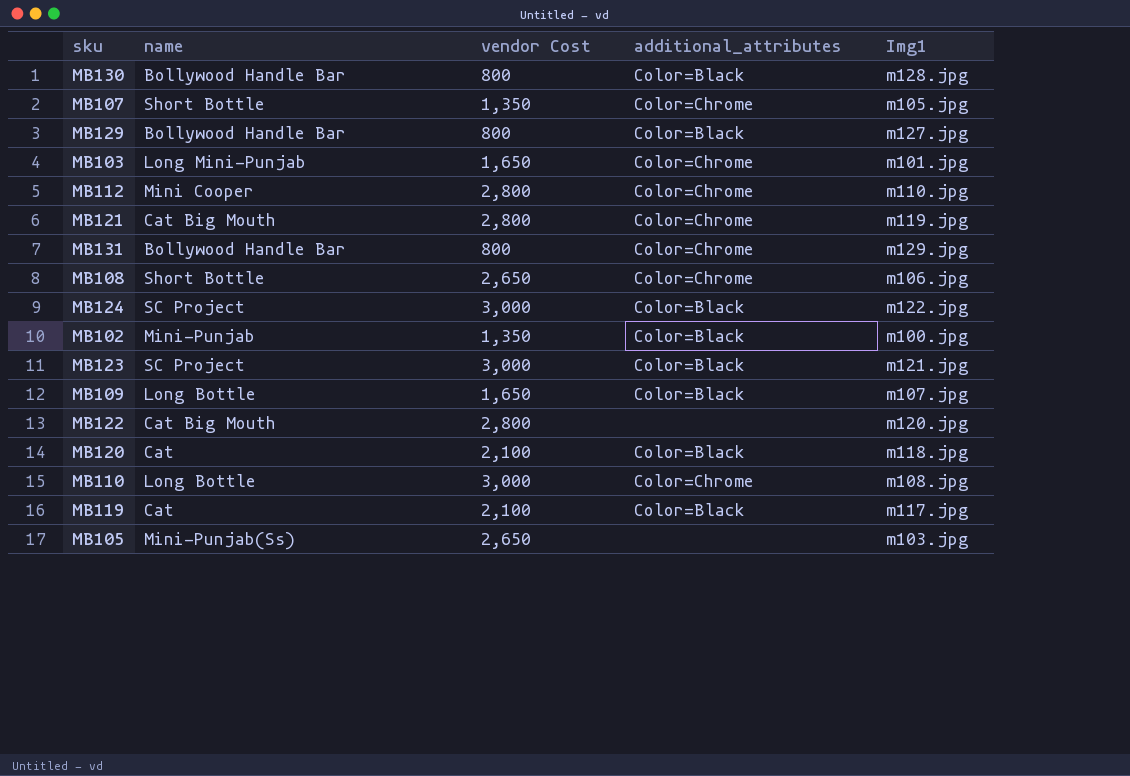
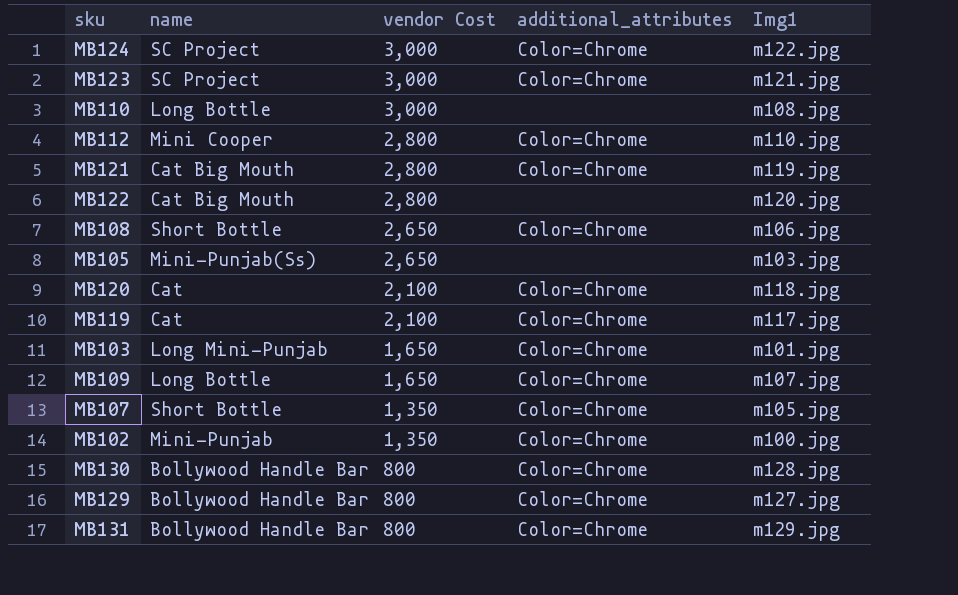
row order: none -> vendor Cost descending
MB124 | additional_attributes: Color=Black -> Color=Chrome
MB123 | additional_attributes: Color=Black -> Color=Chrome
MB110 | additional_attributes: Color=Chrome -> none
MB120 | additional_attributes: Color=Black -> Color=Chrome
MB119 | additional_attributes: Color=Black -> Color=Chrome
MB109 | additional_attributes: Color=Black -> Color=Chrome
MB102 | additional_attributes: Color=Black -> Color=Chrome
MB130 | additional_attributes: Color=Black -> Color=Chrome
MB129 | additional_attributes: Color=Black -> Color=Chrome

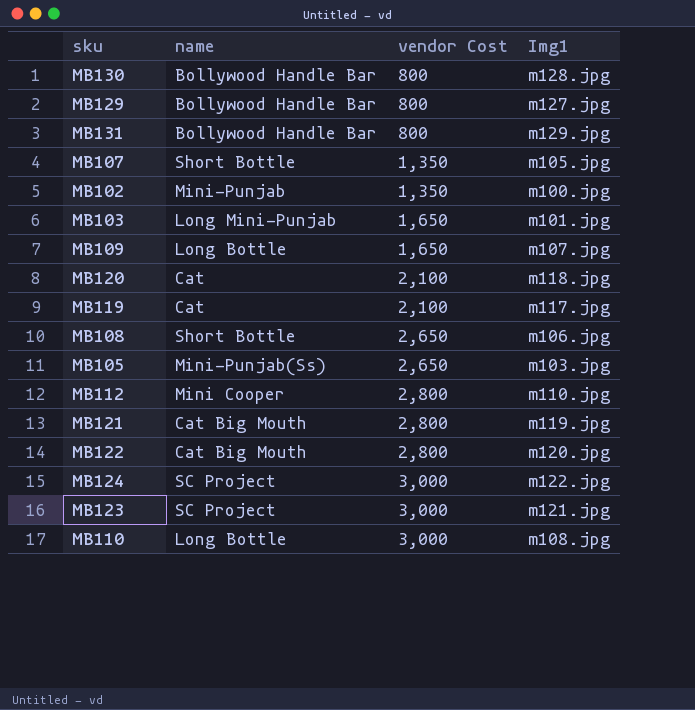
row order: vendor Cost descending -> vendor Cost ascending
column additional_attributes | position: 4 -> none

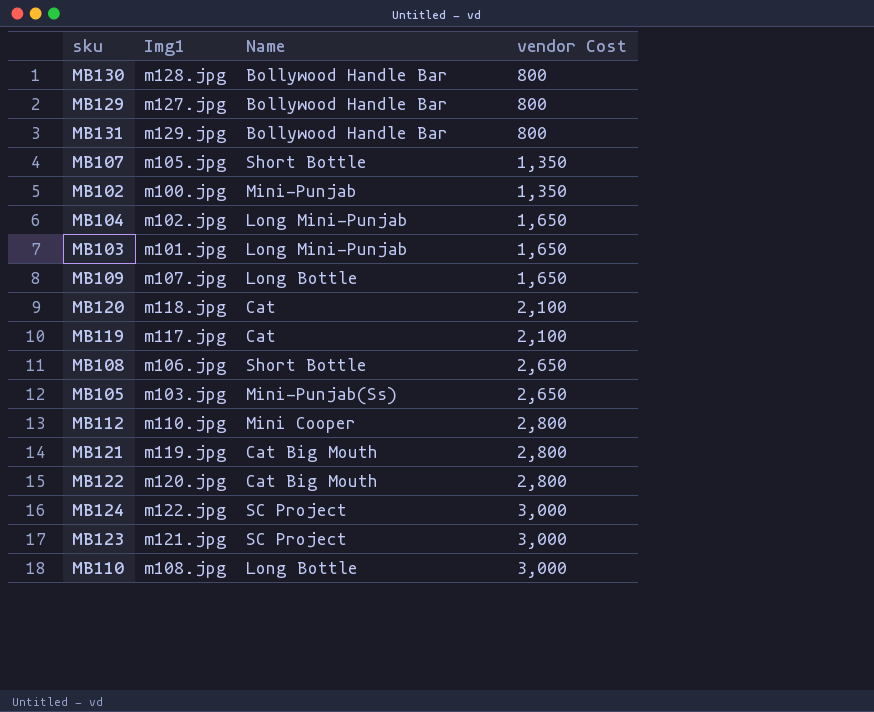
column Img1 | position: 4 -> 2
column name: name -> Name
row MB104: none -> m102.jpg | Long Mini-Punjab | 1,650

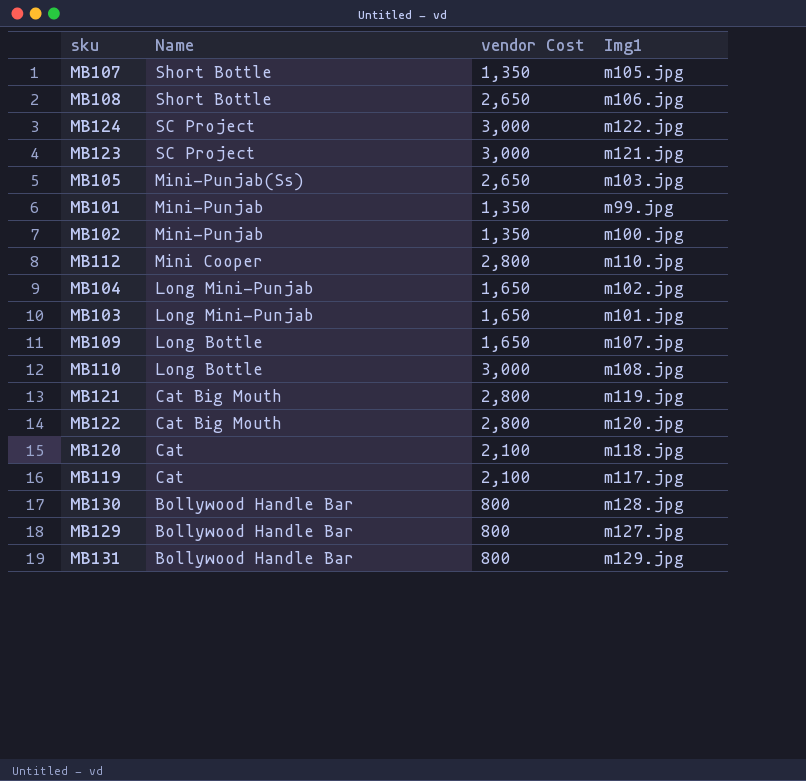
row order: vendor Cost ascending -> Name descending
column Img1 | position: 2 -> 4
row MB101: none -> Mini-Punjab | 1,350 | m99.jpg

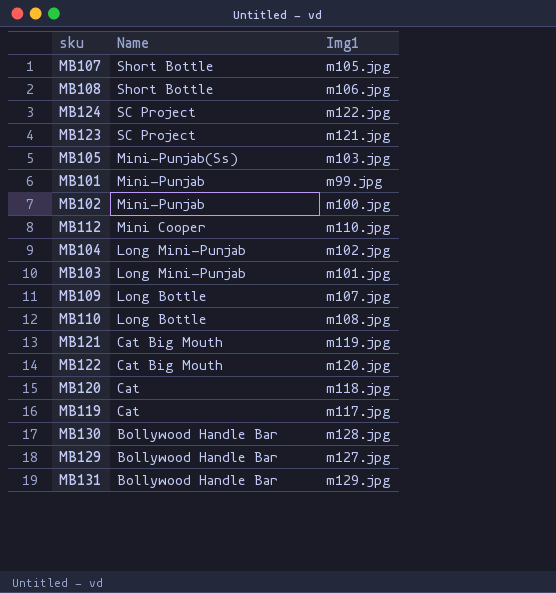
column vendor Cost | position: 3 -> none

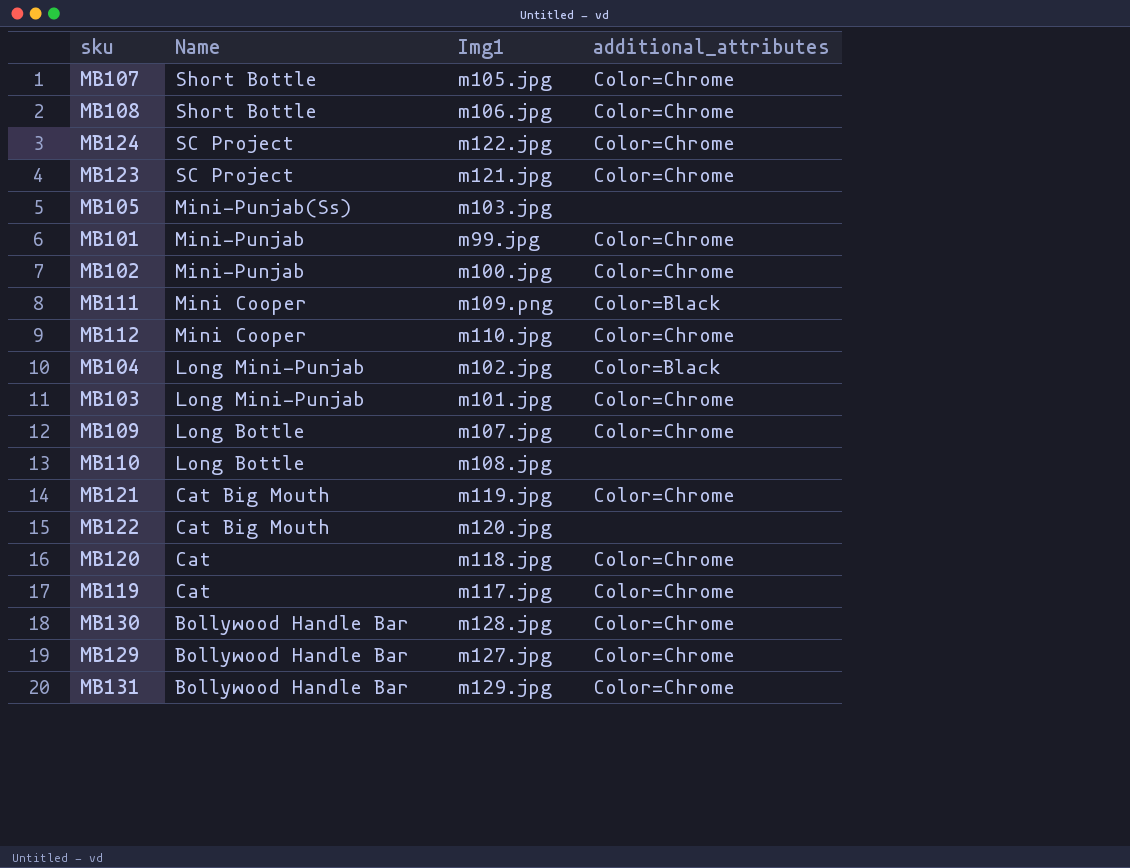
column additional_attributes | position: none -> 4
row MB111: none -> Mini Cooper | m109.png | Color=Black

